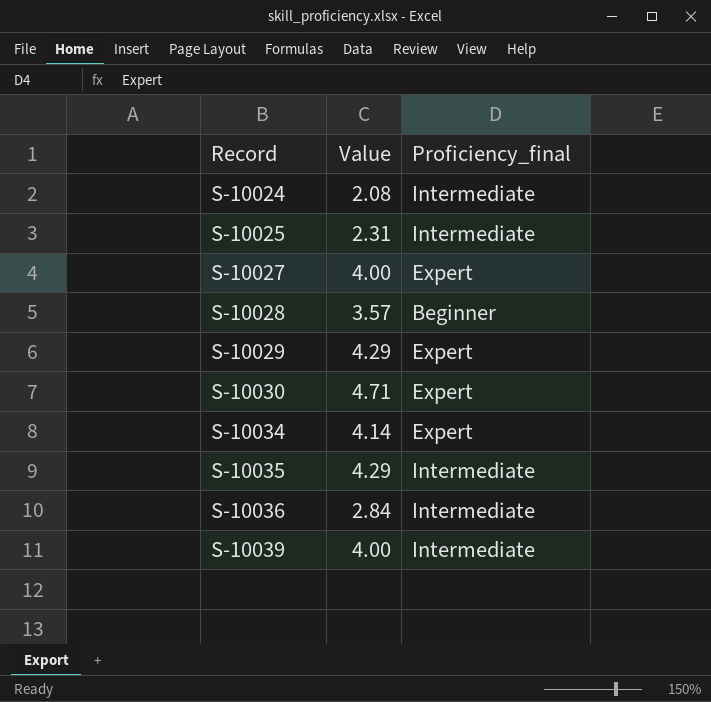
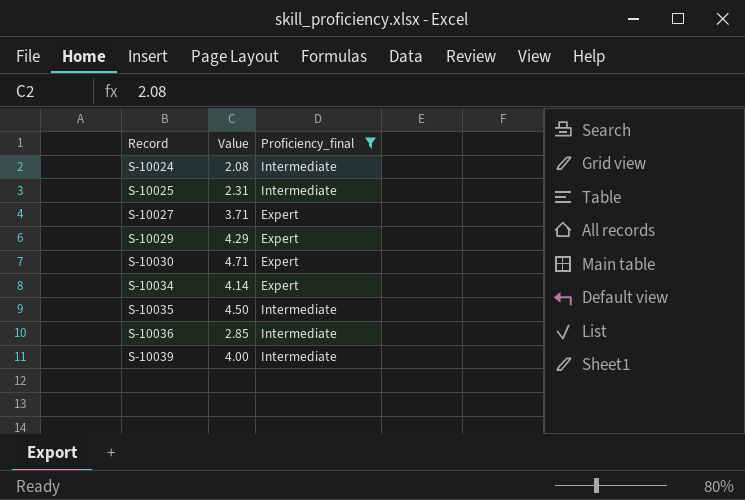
filter: none -> Proficiency_final != Beginner
S-10027 | Value: 4.00 -> 3.71
S-10035 | Value: 4.29 -> 4.50
S-10036 | Value: 2.84 -> 2.85

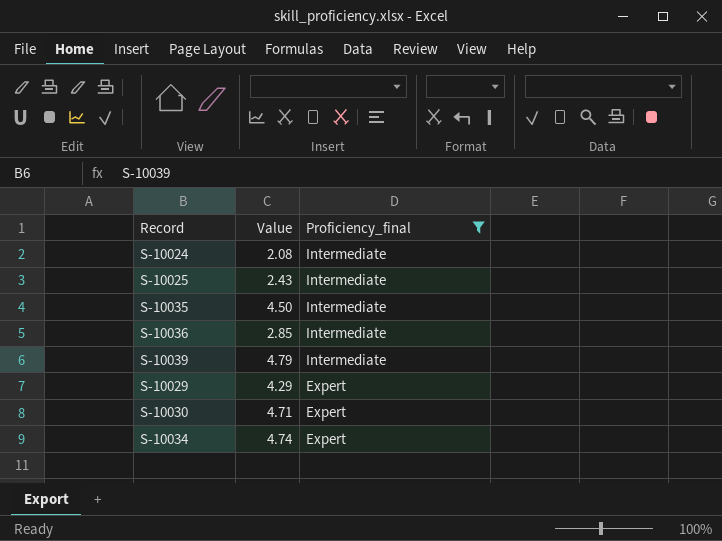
row order: Record ascending -> Proficiency_final descending
row S-10027: 3.71 | Expert -> none
S-10025 | Value: 2.31 -> 2.43
S-10039 | Value: 4.00 -> 4.79
S-10034 | Value: 4.14 -> 4.74

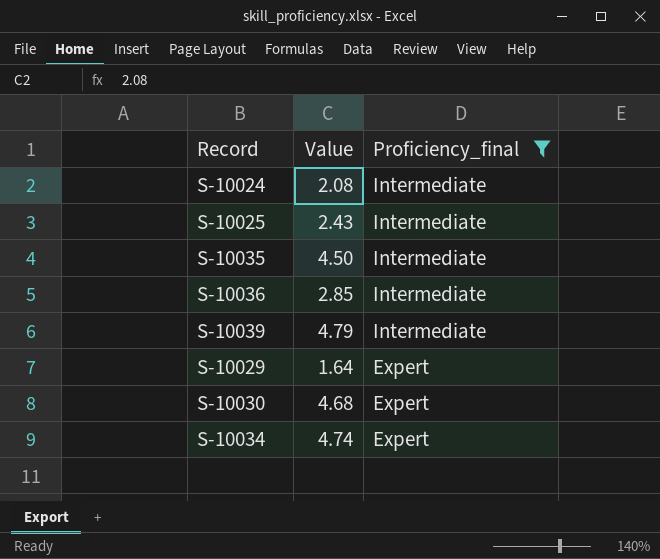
S-10029 | Value: 4.29 -> 1.64
S-10030 | Value: 4.71 -> 4.68

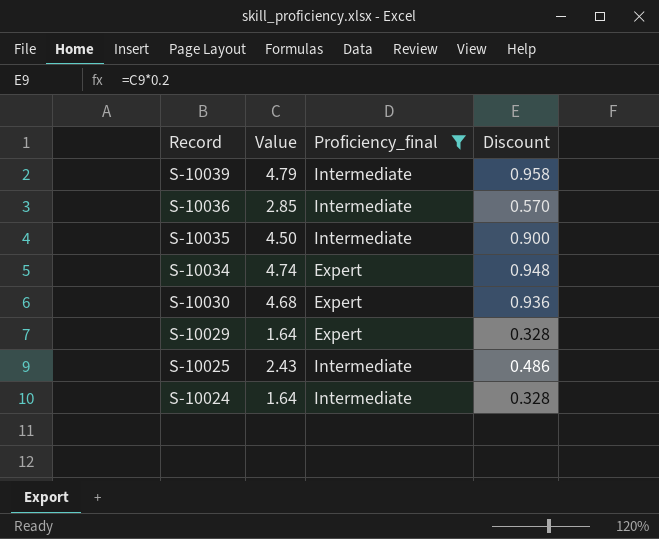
row order: Proficiency_final descending -> Record descending
column Discount | formula: none -> [Value] * 0.2
S-10024 | Value: 2.08 -> 1.64

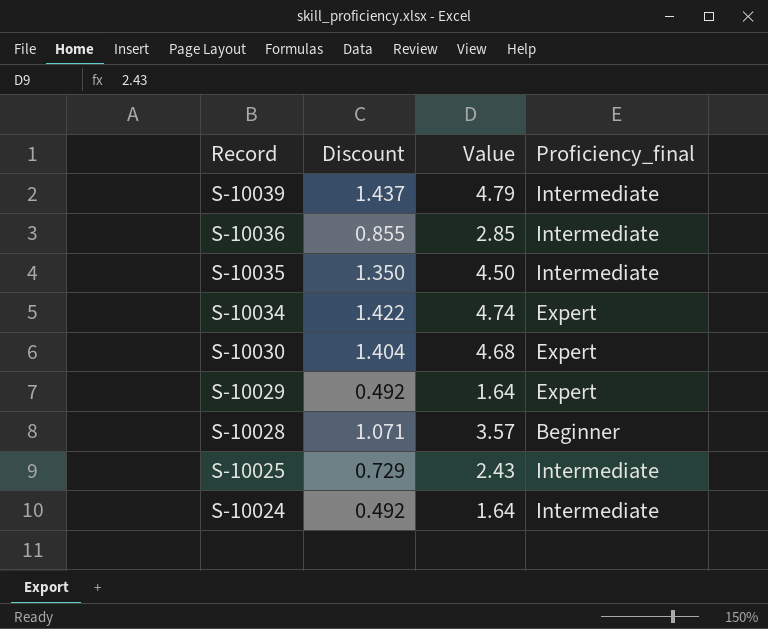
filter: Proficiency_final != Beginner -> none
column Discount | formula: [Value] * 0.2 -> [Value] * 0.3
column Discount | position: 4 -> 2

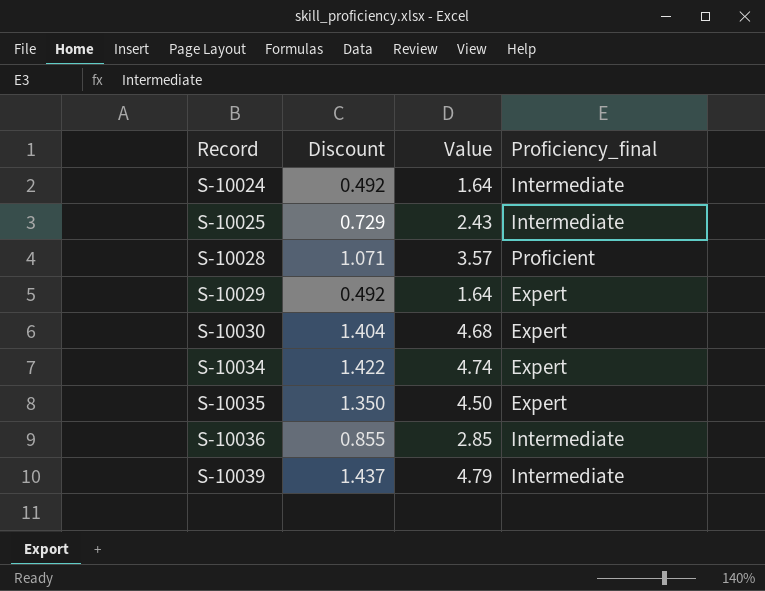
row order: Record descending -> Record ascending
S-10028 | Proficiency_final: Beginner -> Proficient
S-10035 | Proficiency_final: Intermediate -> Expert

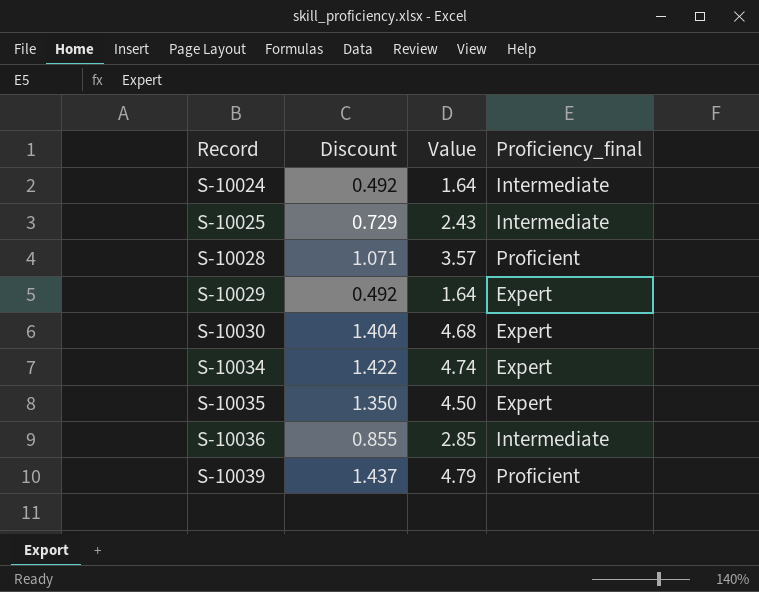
S-10039 | Proficiency_final: Intermediate -> Proficient

